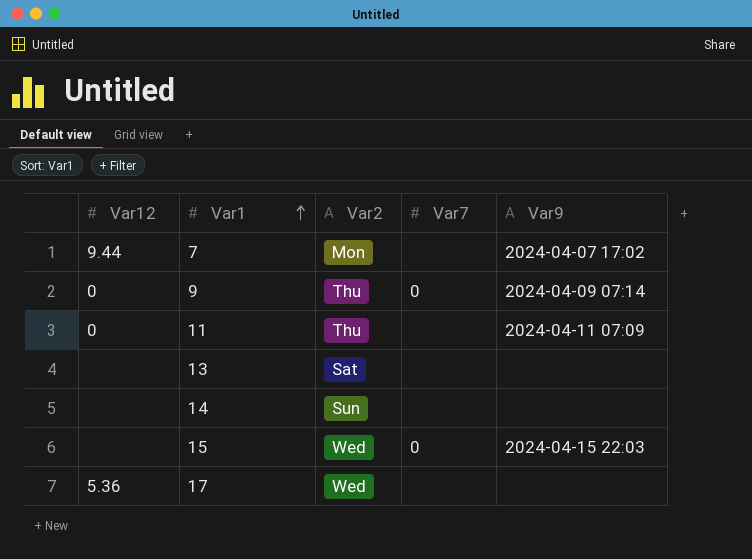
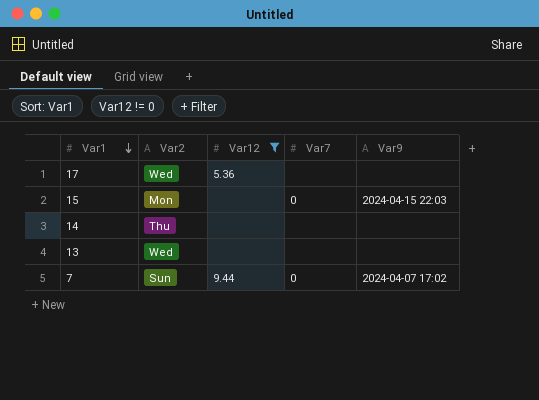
filter: none -> Var12 != 0
row order: Var1 ascending -> Var1 descending
column Var12 | position: 1 -> 3
15 | Var2: Wed -> Mon
14 | Var2: Sun -> Thu
13 | Var2: Sat -> Wed
7 | Var2: Mon -> Sun
7 | Var7: none -> 0

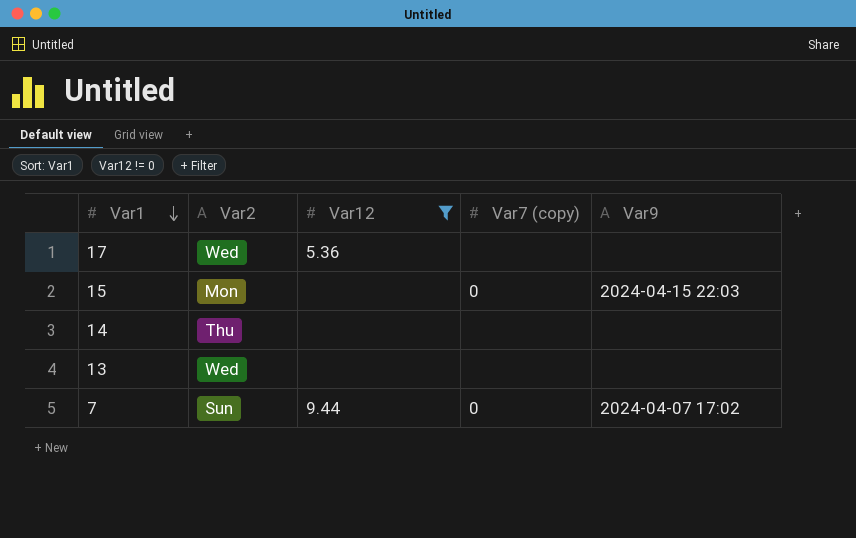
column name: Var7 -> Var7 (copy)

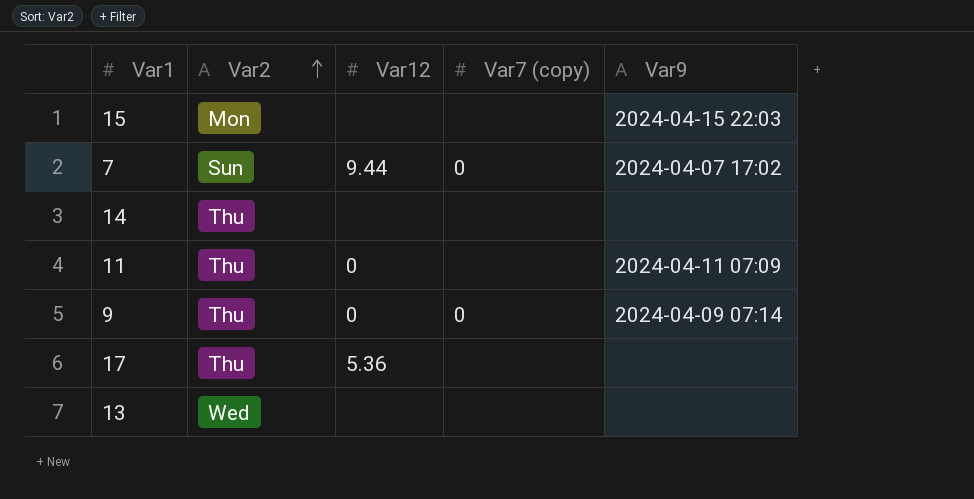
filter: Var12 != 0 -> none
row order: Var1 descending -> Var2 ascending
15 | Var7 (copy): 0 -> none
17 | Var2: Wed -> Thu

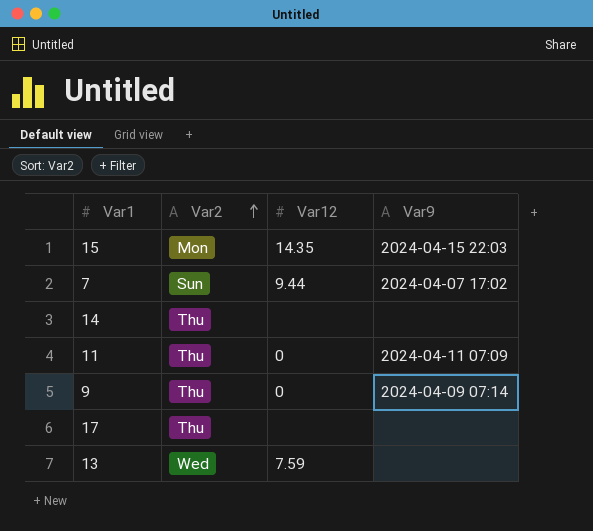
column Var7 (copy) | position: 4 -> none
15 | Var12: none -> 14.35
17 | Var12: 5.36 -> none
13 | Var12: none -> 7.59

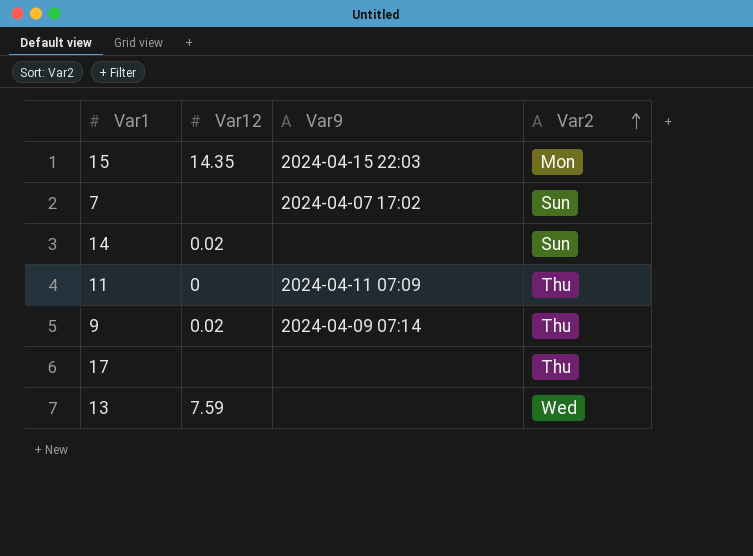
column Var2 | position: 2 -> 4
7 | Var12: 9.44 -> none
14 | Var12: none -> 0.02
14 | Var2: Thu -> Sun
9 | Var12: 0 -> 0.02

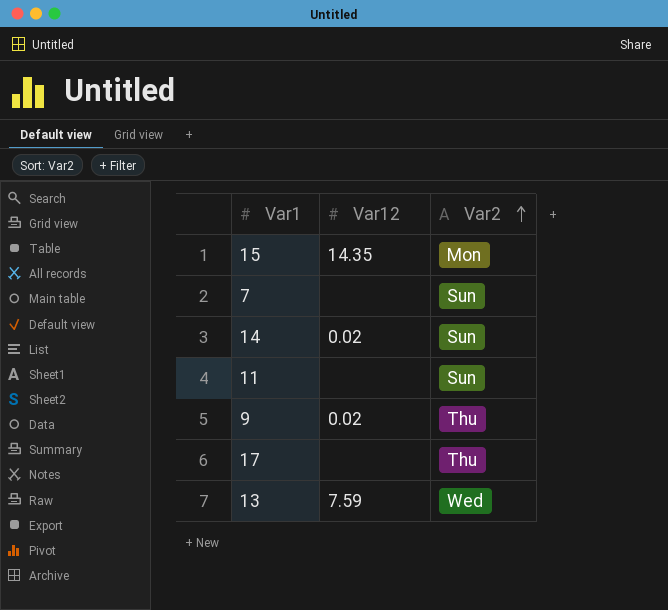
column Var9 | position: 3 -> none
11 | Var12: 0 -> none
11 | Var2: Thu -> Sun

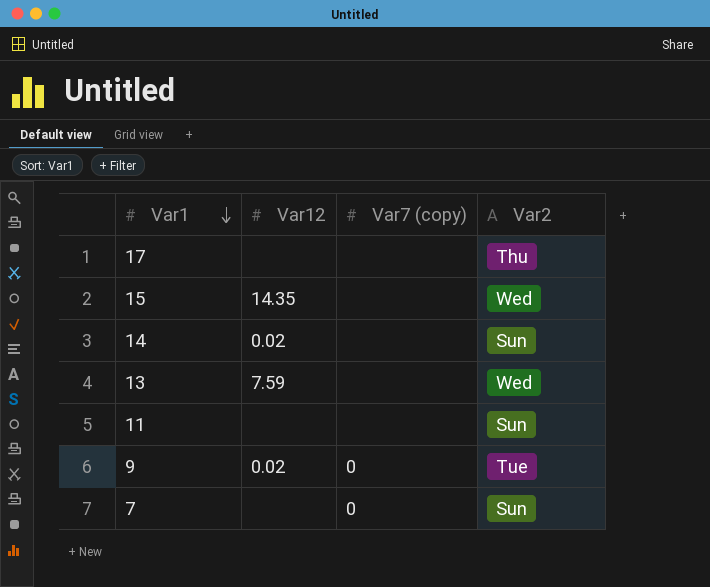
row order: Var2 ascending -> Var1 descending
column Var7 (copy) | position: none -> 3
15 | Var2: Mon -> Wed
9 | Var2: Thu -> Tue

